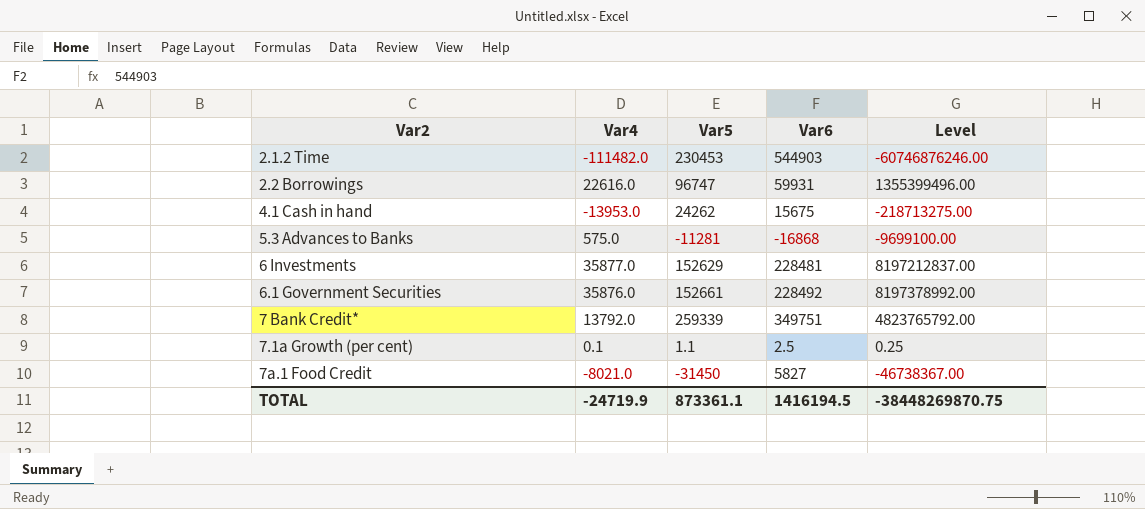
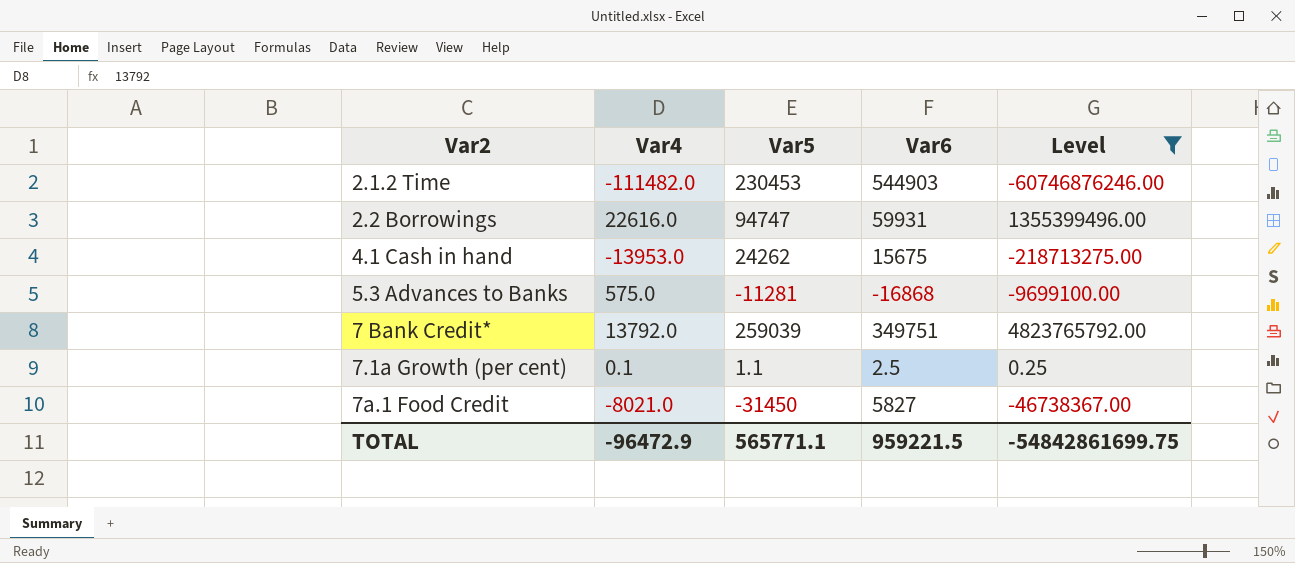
filter: none -> Level <= 4823765792.00
2.2 Borrowings | Var5: 96747 -> 94747
7 Bank Credit* | Var5: 259339 -> 259039
TOTAL | Var4: -24719.9 -> -96472.9
TOTAL | Var5: 873361.1 -> 565771.1
TOTAL | Var6: 1416194.5 -> 959221.5
TOTAL | Level: -38448269870.75 -> -54842861699.75

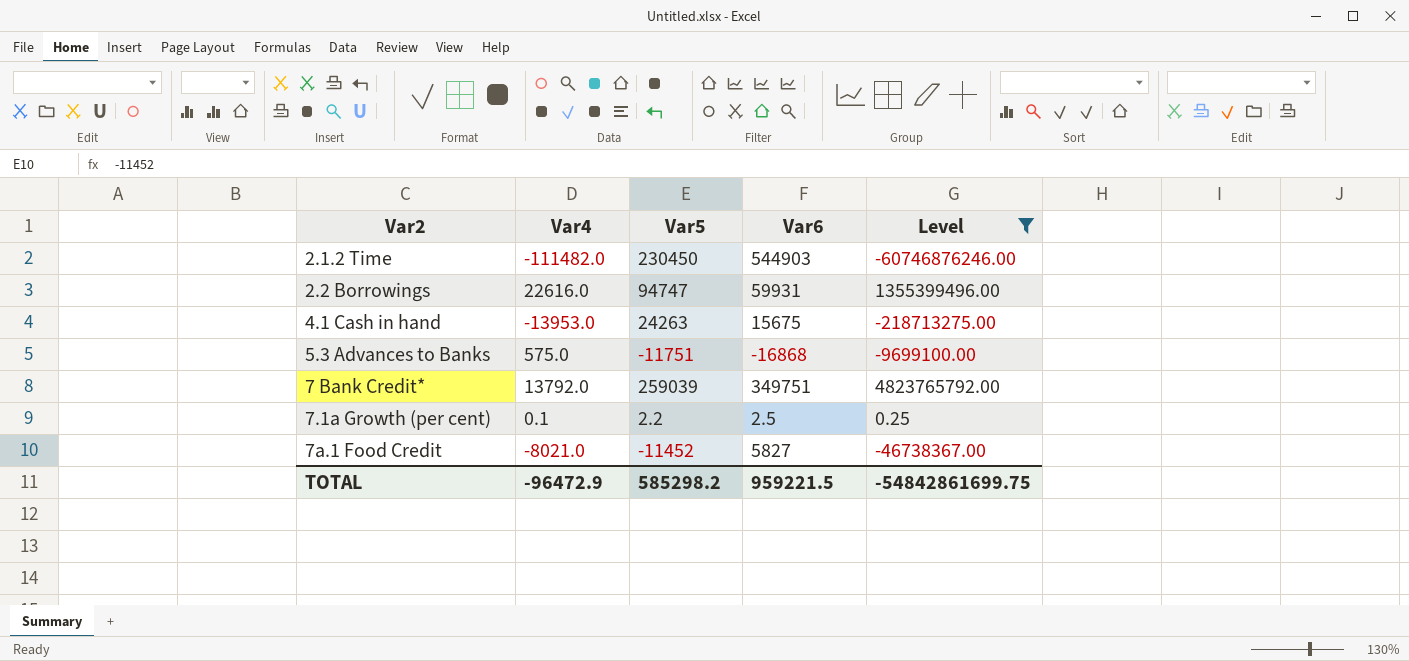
2.1.2 Time | Var5: 230453 -> 230450
4.1 Cash in hand | Var5: 24262 -> 24263
5.3 Advances to Banks | Var5: -11281 -> -11751
7.1a Growth (per cent) | Var5: 1.1 -> 2.2
7a.1 Food Credit | Var5: -31450 -> -11452
TOTAL | Var5: 565771.1 -> 585298.2

